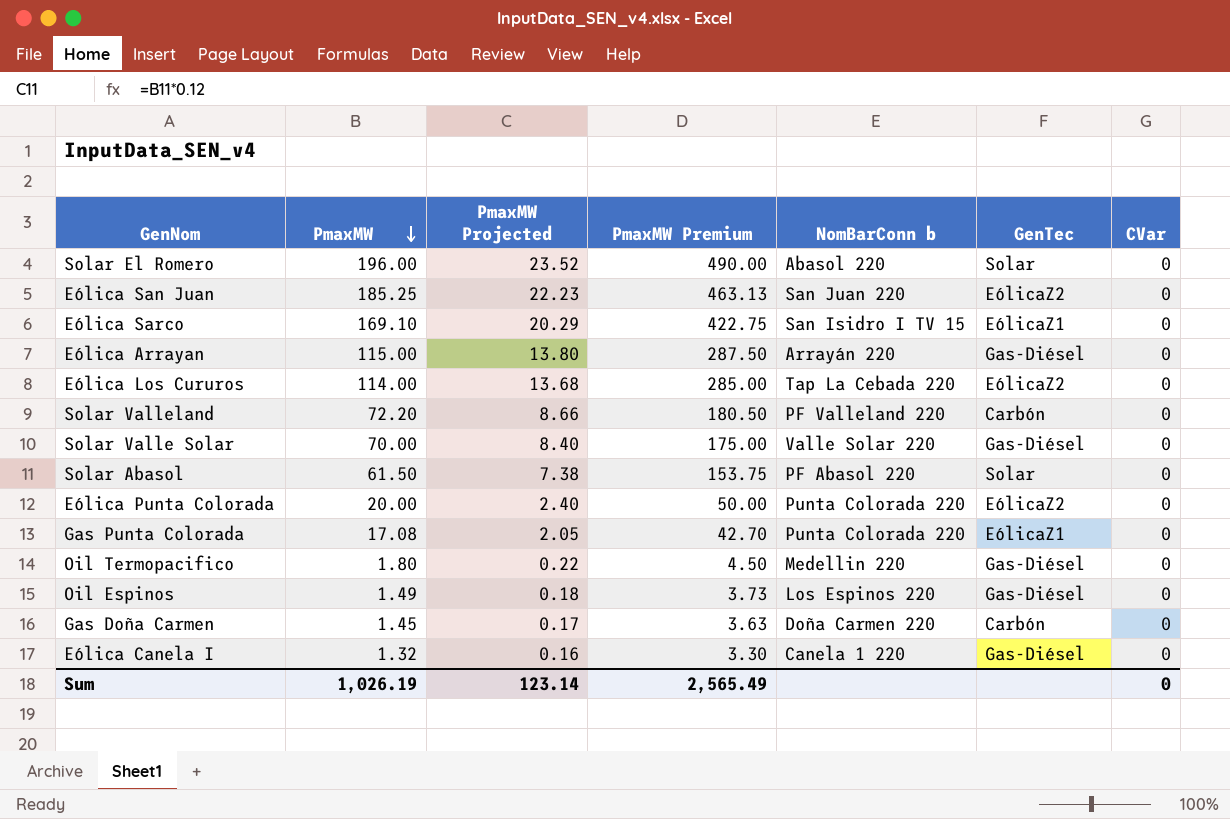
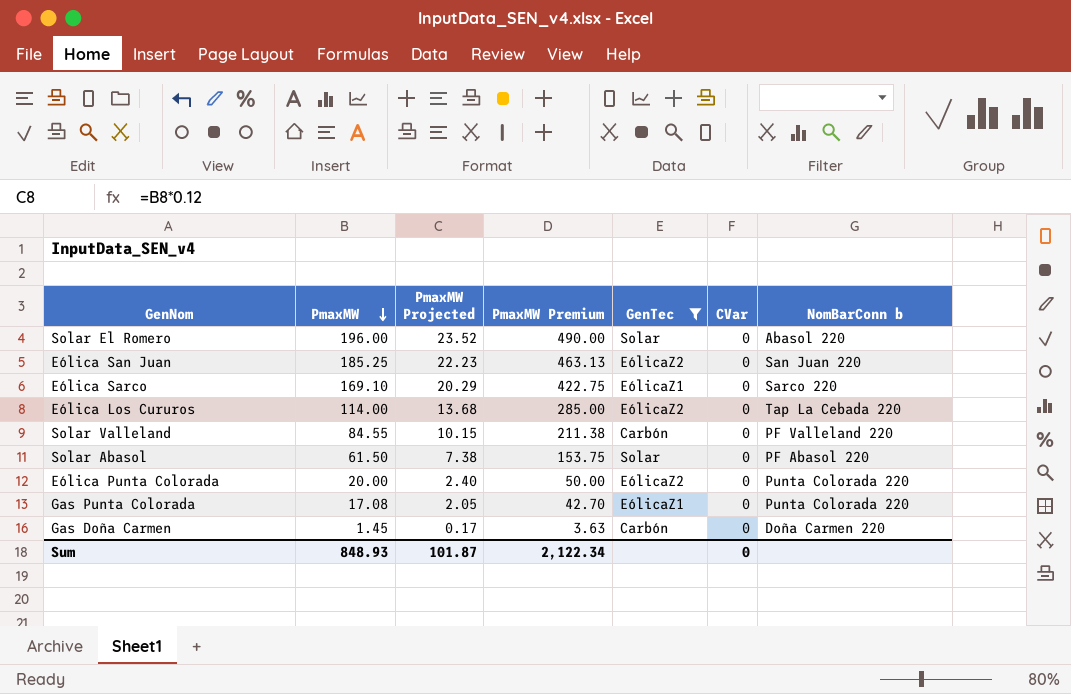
filter: none -> GenTec != Gas-Diésel
column NomBarConn b | position: 5 -> 7
Eólica Sarco | NomBarConn b: San Isidro I TV 15 -> Sarco 220
Solar Valleland | PmaxMW: 72.20 -> 84.55
Solar Valleland | PmaxMW Projected: 8.66 -> 10.15
Solar Valleland | PmaxMW Premium: 180.50 -> 211.38
Sum | PmaxMW: 1,026.19 -> 848.93
Sum | PmaxMW Projected: 123.14 -> 101.87
Sum | PmaxMW Premium: 2,565.49 -> 2,122.34

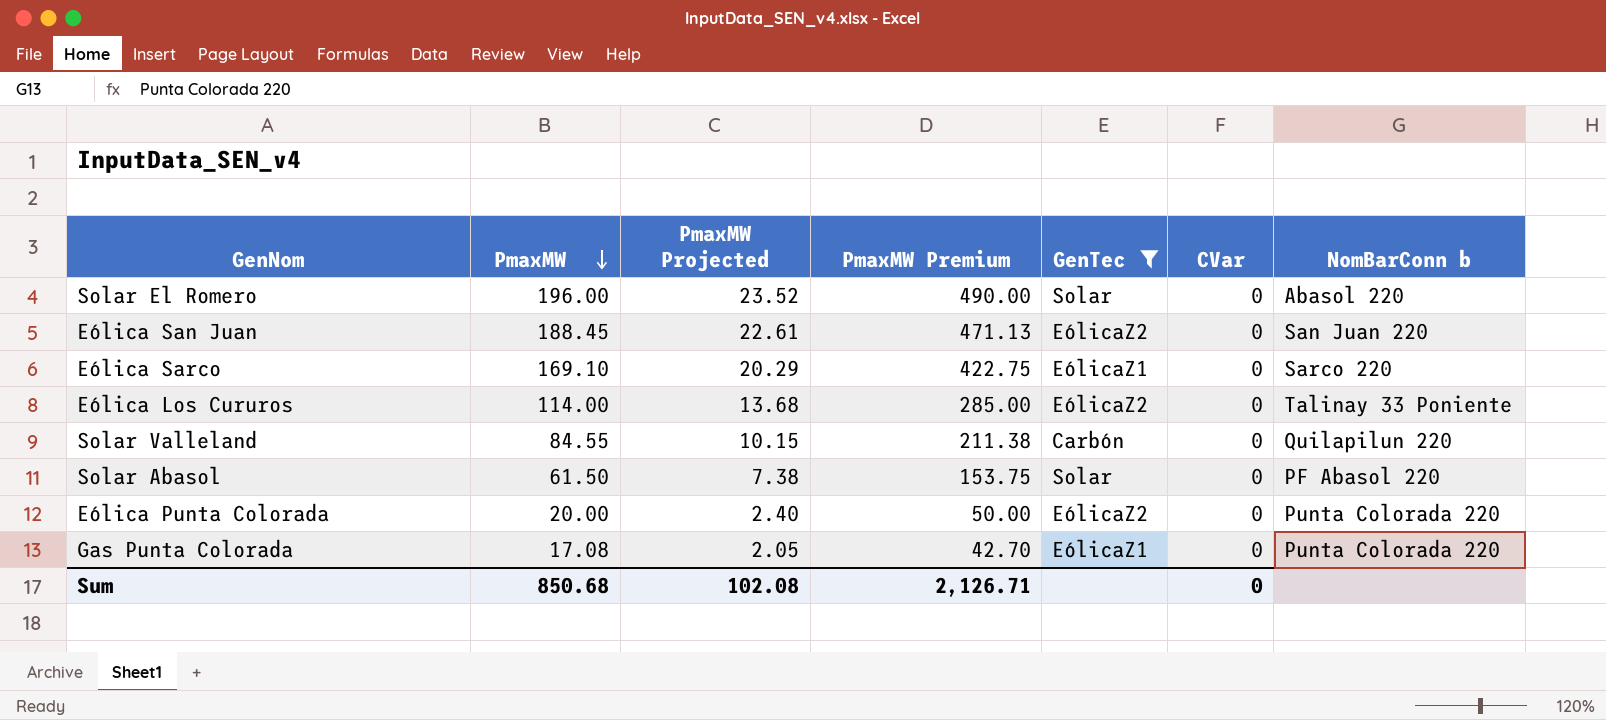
row Gas Doña Carmen: 1.45 | 0.17 | 3.63 | Carbón | 0 | Doña Carmen 220 -> none
Eólica San Juan | PmaxMW: 185.25 -> 188.45
Eólica San Juan | PmaxMW Projected: 22.23 -> 22.61
Eólica San Juan | PmaxMW Premium: 463.13 -> 471.13
Eólica Los Cururos | NomBarConn b: Tap La Cebada 220 -> Talinay 33 Poniente
Solar Valleland | NomBarConn b: PF Valleland 220 -> Quilapilun 220
Sum | PmaxMW: 848.93 -> 850.68
Sum | PmaxMW Projected: 101.87 -> 102.08
Sum | PmaxMW Premium: 2,122.34 -> 2,126.71

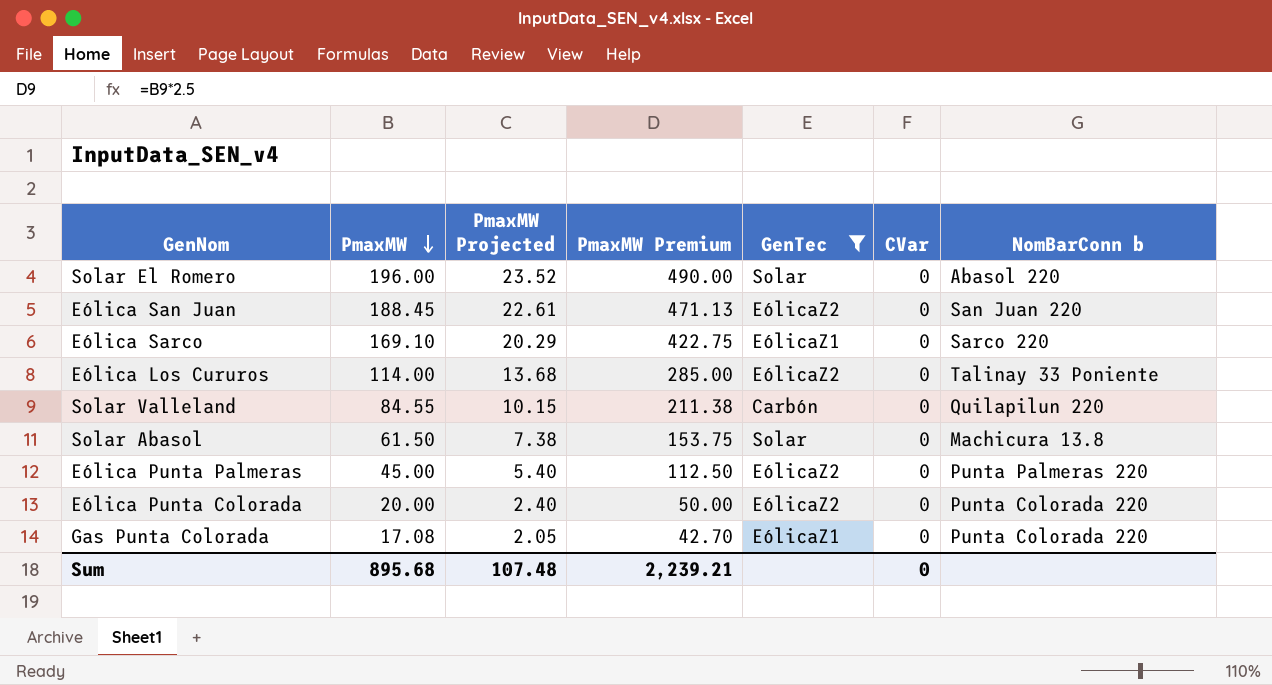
Solar Abasol | NomBarConn b: PF Abasol 220 -> Machicura 13.8
row Eólica Punta Palmeras: none -> 45.00 | 5.40 | 112.50 | EólicaZ2 | 0 | Punta Palmeras 220
Sum | PmaxMW: 850.68 -> 895.68
Sum | PmaxMW Projected: 102.08 -> 107.48
Sum | PmaxMW Premium: 2,126.71 -> 2,239.21

